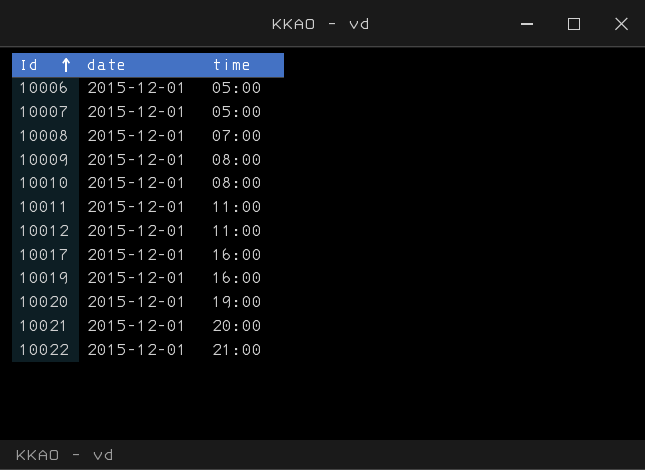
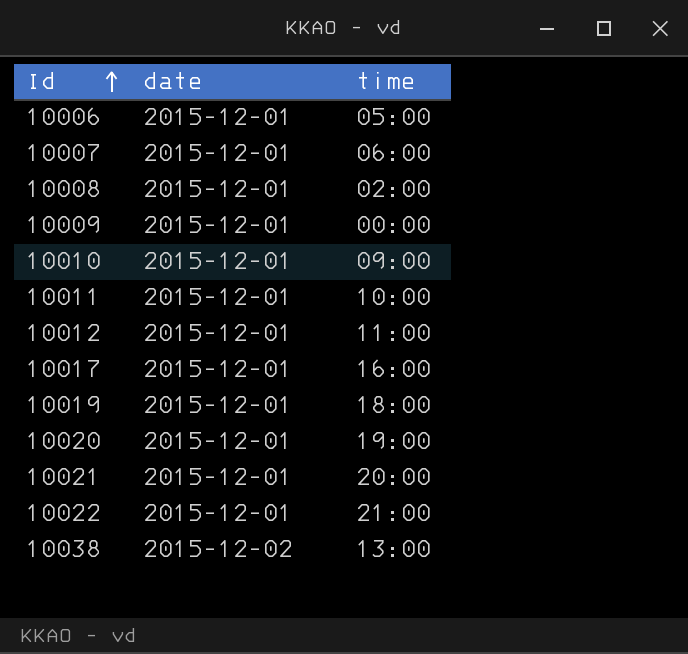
10007 | time: 05:00 -> 06:00
10008 | time: 07:00 -> 02:00
10009 | time: 08:00 -> 00:00
10010 | time: 08:00 -> 09:00
10011 | time: 11:00 -> 10:00
10019 | time: 16:00 -> 18:00
row 10038: none -> 2015-12-02 | 13:00

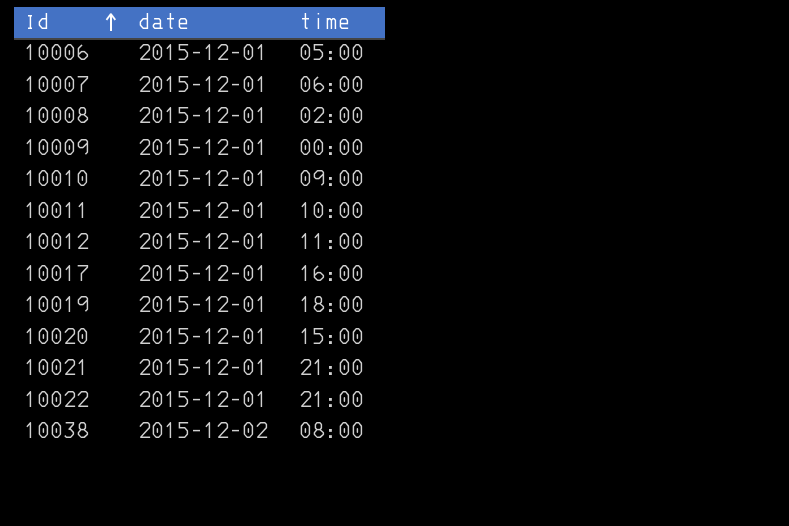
10020 | time: 19:00 -> 15:00
10021 | time: 20:00 -> 21:00
10038 | time: 13:00 -> 08:00

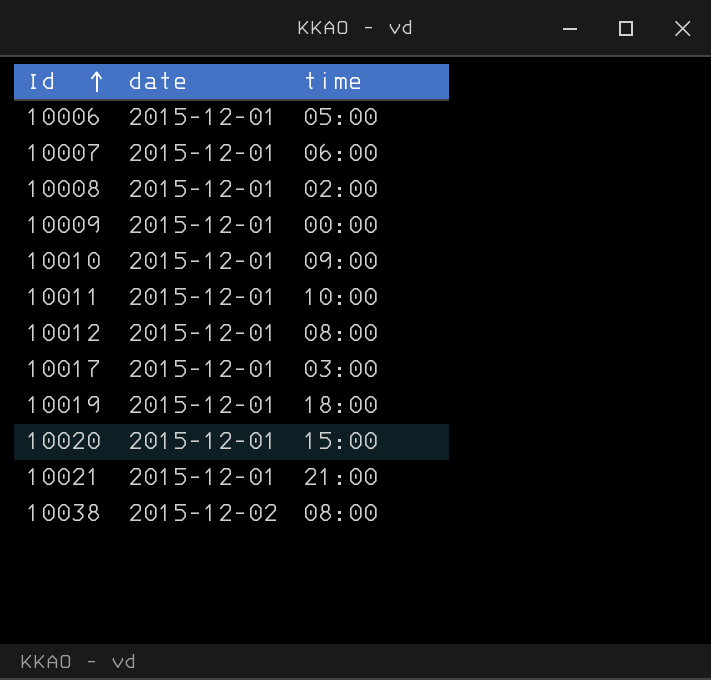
row 10022: 2015-12-01 | 21:00 -> none
10012 | time: 11:00 -> 08:00
10017 | time: 16:00 -> 03:00

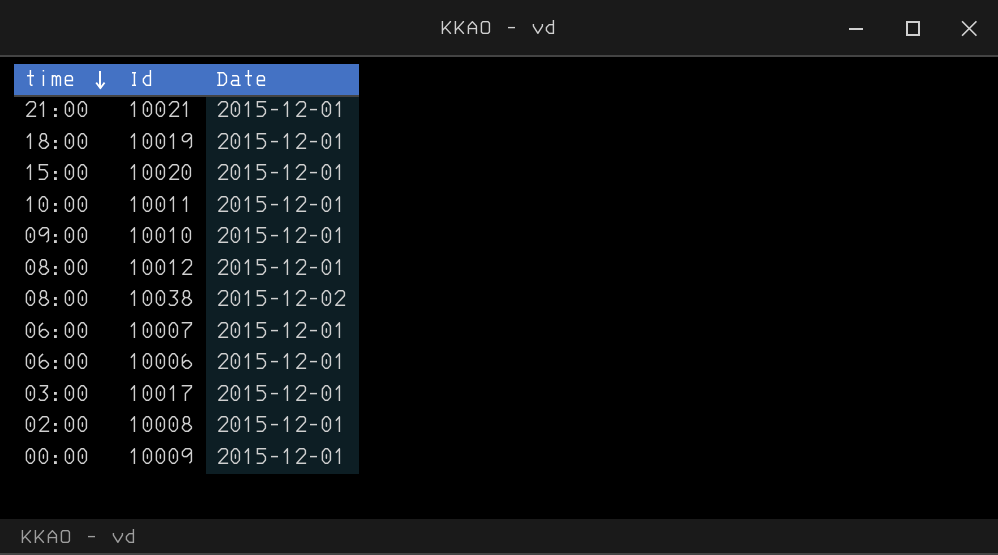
row order: Id ascending -> time descending
column time | position: 3 -> 1
column name: date -> Date
10006 | time: 05:00 -> 06:00

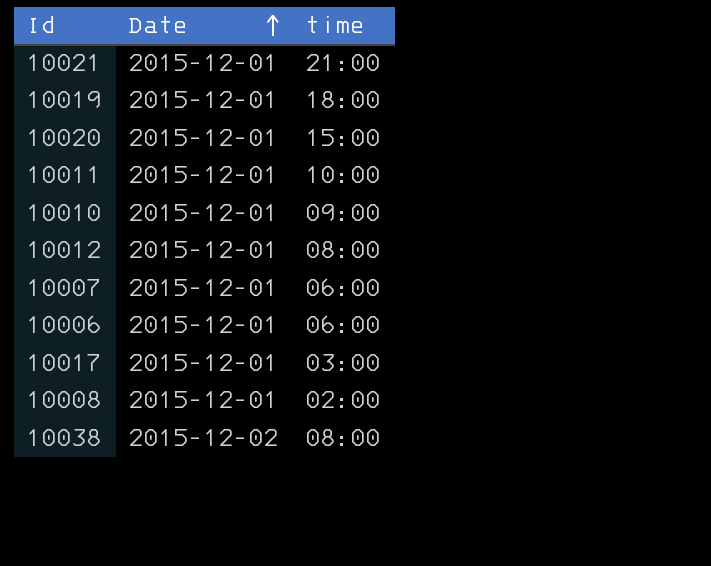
row order: time descending -> Date ascending
column time | position: 1 -> 3
row 10009: 00:00 | 2015-12-01 -> none

